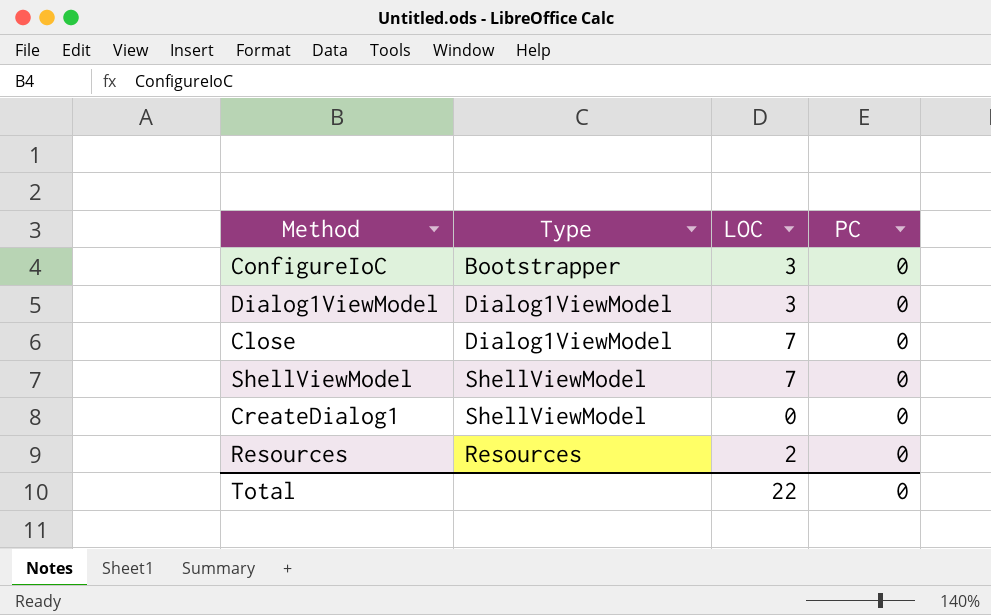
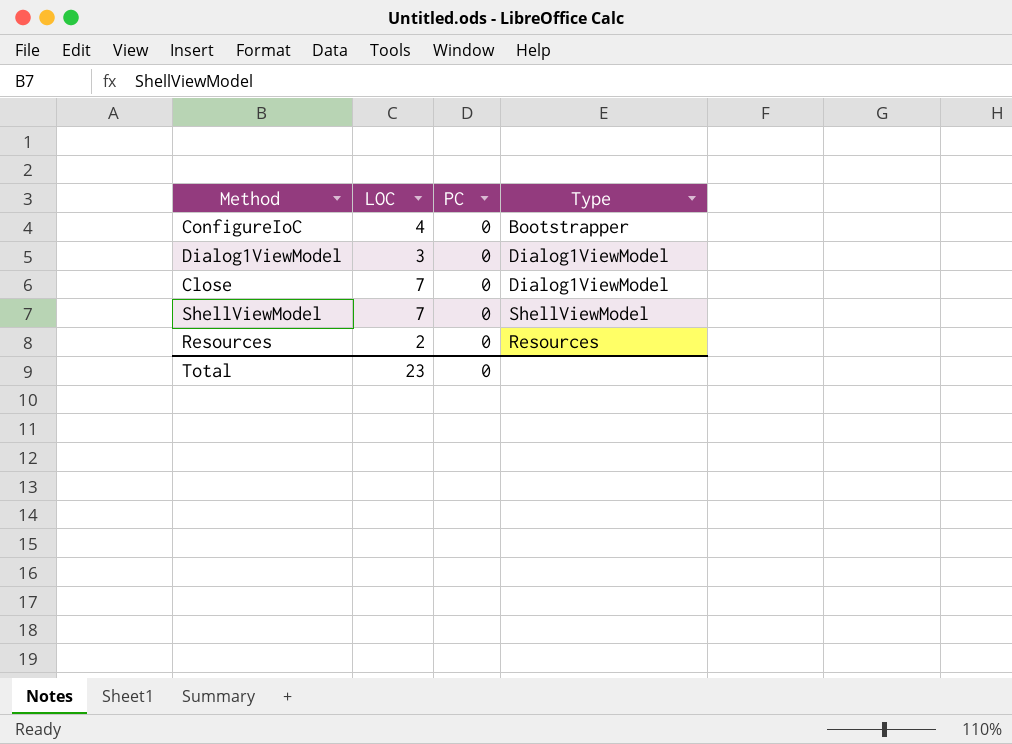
column Type | position: 2 -> 4
row CreateDialog1: ShellViewModel | 0 | 0 -> none
ConfigureIoC | LOC: 3 -> 4
Total | LOC: 22 -> 23

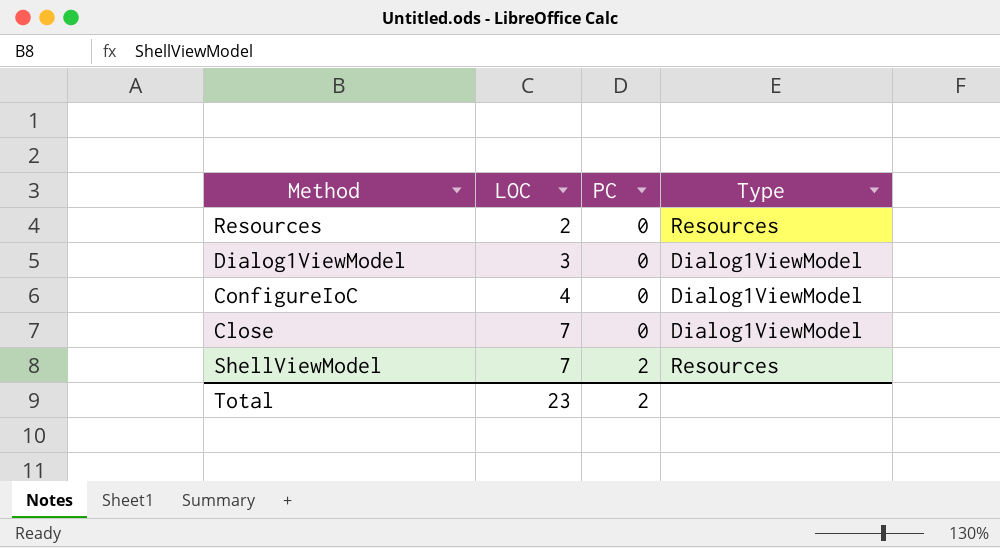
row order: none -> LOC ascending
ConfigureIoC | Type: Bootstrapper -> Dialog1ViewModel
ShellViewModel | PC: 0 -> 2
ShellViewModel | Type: ShellViewModel -> Resources
Total | PC: 0 -> 2

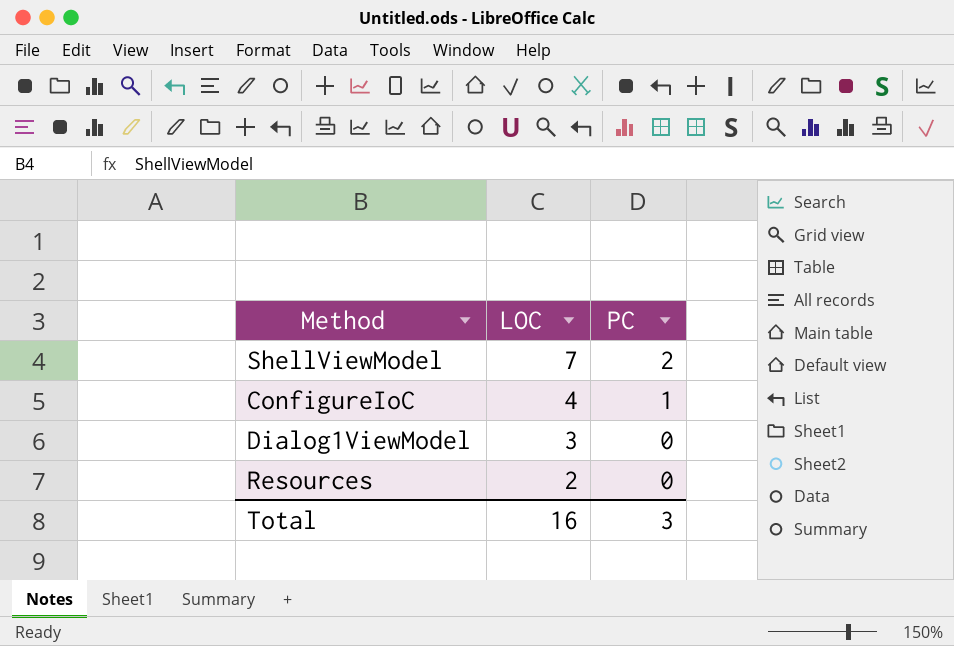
row order: LOC ascending -> LOC descending
column Type | position: 4 -> none
row Close: 7 | 0 | Dialog1ViewModel -> none
ConfigureIoC | PC: 0 -> 1
Total | LOC: 23 -> 16
Total | PC: 2 -> 3

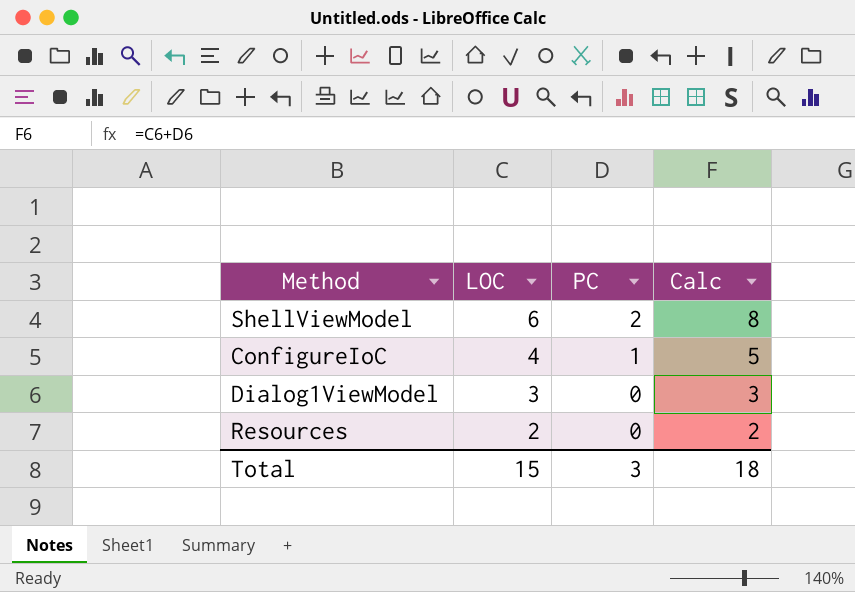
column Calc | formula: none -> [LOC] + [PC]
ShellViewModel | LOC: 7 -> 6
Total | LOC: 16 -> 15

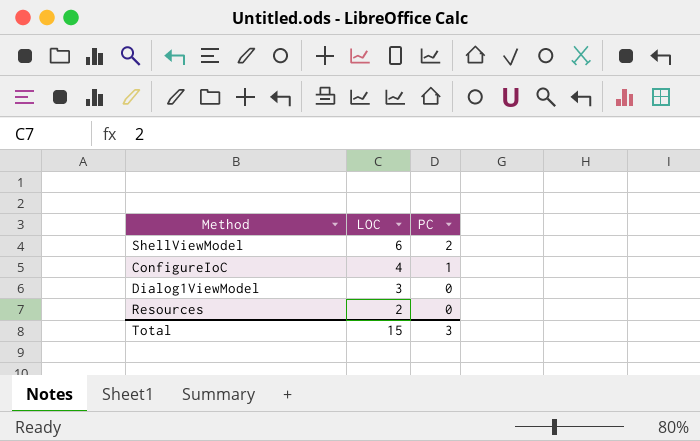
column Calc | formula: [LOC] + [PC] -> none

